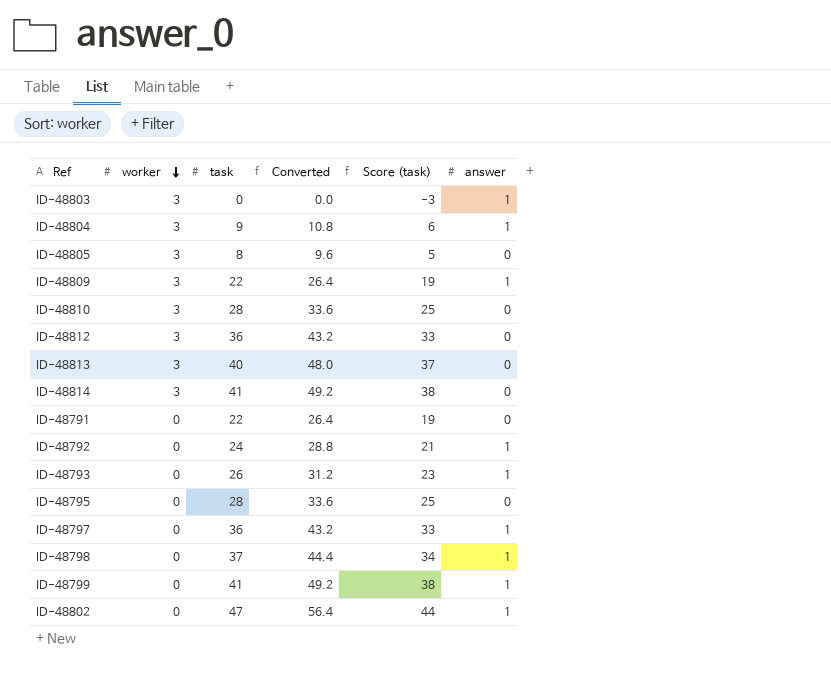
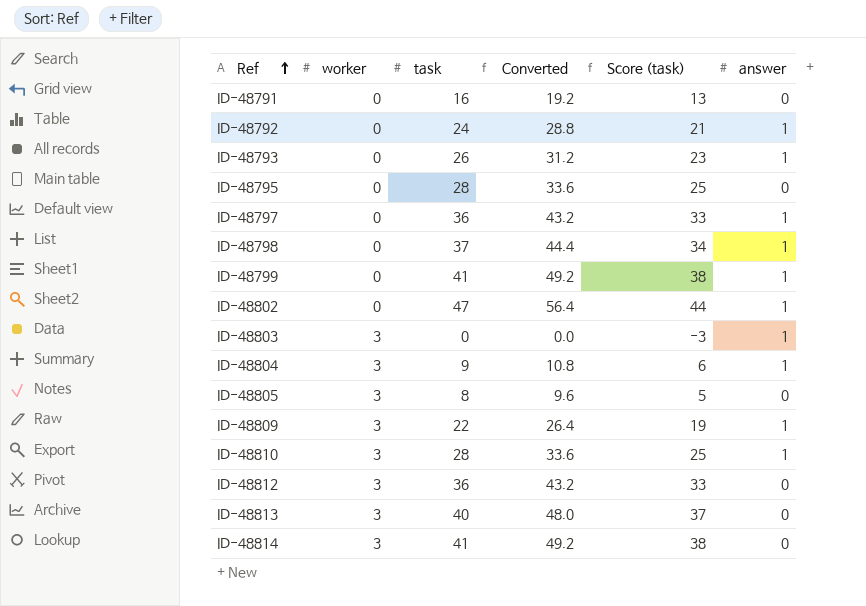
row order: worker descending -> Ref ascending
ID-48791 | task: 22 -> 16
ID-48791 | Converted: 26.4 -> 19.2
ID-48791 | Score (task): 19 -> 13
ID-48810 | answer: 0 -> 1

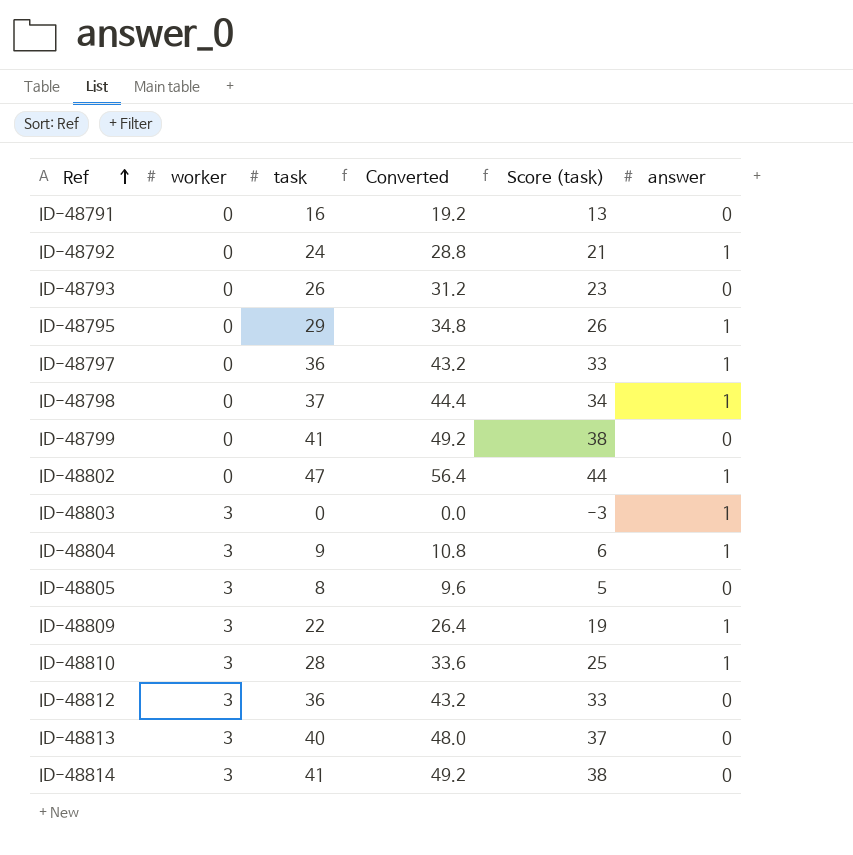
ID-48793 | answer: 1 -> 0
ID-48795 | task: 28 -> 29
ID-48795 | Converted: 33.6 -> 34.8
ID-48795 | Score (task): 25 -> 26
ID-48795 | answer: 0 -> 1
ID-48799 | answer: 1 -> 0

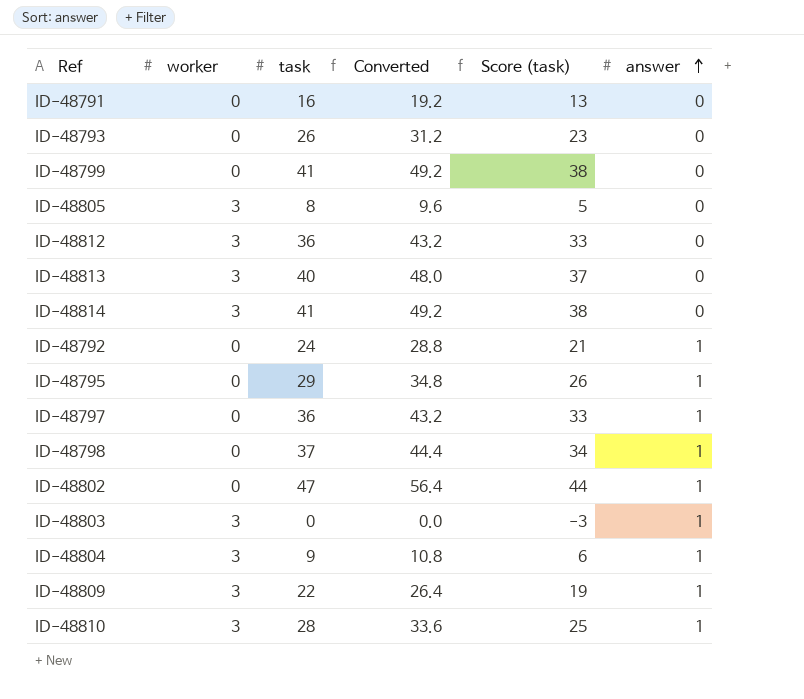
row order: Ref ascending -> answer ascending

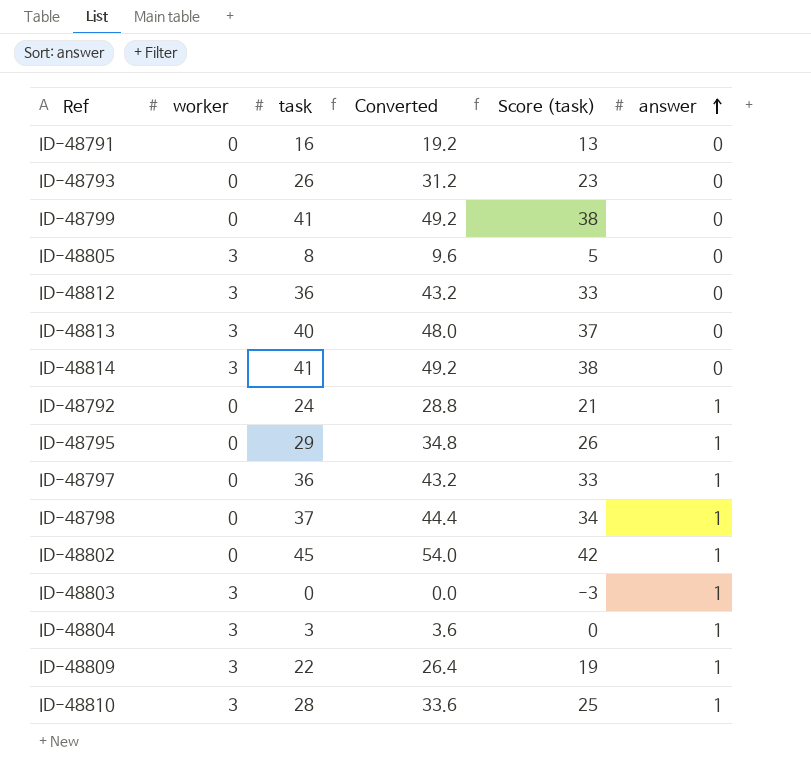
ID-48802 | task: 47 -> 45
ID-48802 | Converted: 56.4 -> 54.0
ID-48802 | Score (task): 44 -> 42
ID-48804 | task: 9 -> 3
ID-48804 | Converted: 10.8 -> 3.6
ID-48804 | Score (task): 6 -> 0

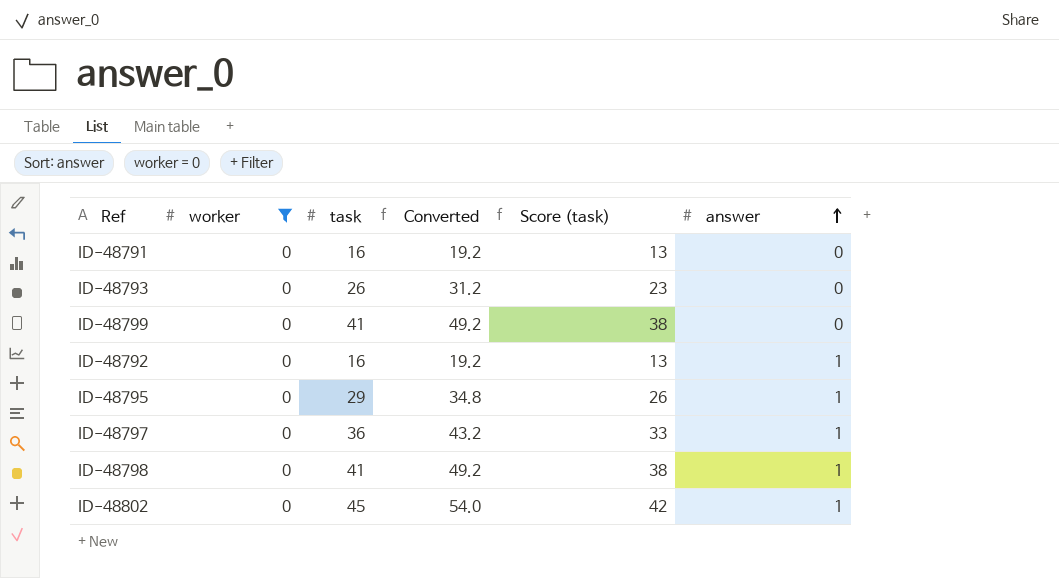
filter: none -> worker = 0
ID-48792 | task: 24 -> 16
ID-48792 | Converted: 28.8 -> 19.2
ID-48792 | Score (task): 21 -> 13
ID-48798 | task: 37 -> 41
ID-48798 | Converted: 44.4 -> 49.2
ID-48798 | Score (task): 34 -> 38

